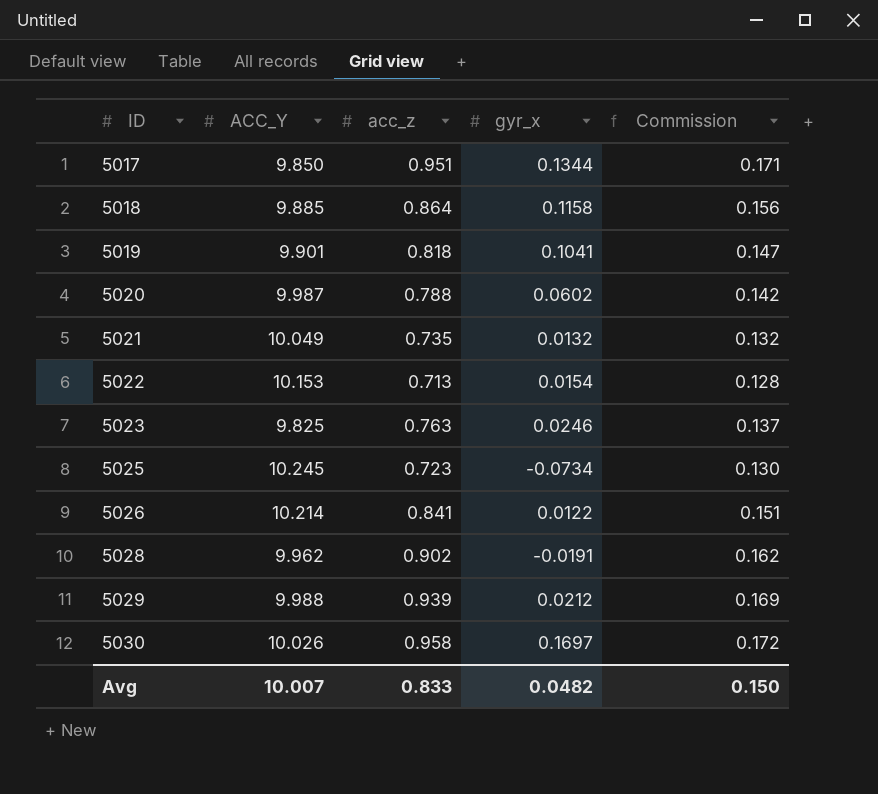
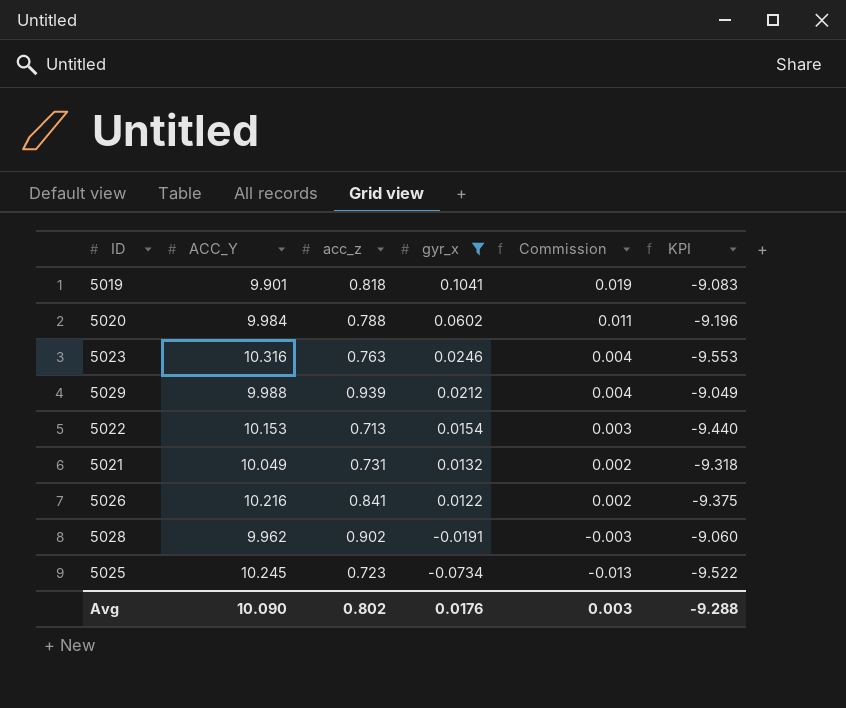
filter: none -> gyr_x <= 0.1041
row order: ID ascending -> gyr_x descending
column Commission | formula: [acc_z] * 0.18 -> [gyr_x] * 0.18
column KPI | formula: none -> [acc_z] - [ACC_Y]
5020 | ACC_Y: 9.987 -> 9.984
5023 | ACC_Y: 9.825 -> 10.316
5021 | acc_z: 0.735 -> 0.731
5026 | ACC_Y: 10.214 -> 10.216
Avg | ACC_Y: 10.007 -> 10.090
Avg | acc_z: 0.833 -> 0.802
Avg | gyr_x: 0.0482 -> 0.0176
Avg | Commission: 0.150 -> 0.003

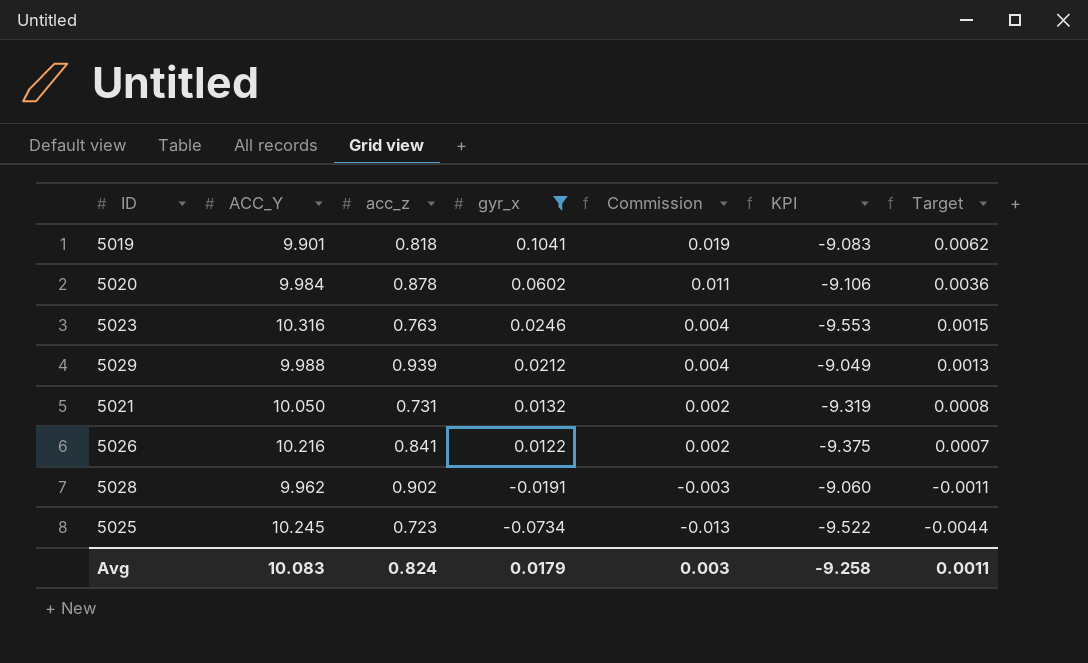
column Target | formula: none -> [gyr_x] * 0.06
row 5022: 10.153 | 0.713 | 0.0154 | 0.003 | -9.440 -> none
5020 | acc_z: 0.788 -> 0.878
5020 | KPI: -9.196 -> -9.106
5021 | ACC_Y: 10.049 -> 10.050
5021 | KPI: -9.318 -> -9.319
Avg | ACC_Y: 10.090 -> 10.083
Avg | acc_z: 0.802 -> 0.824
Avg | gyr_x: 0.0176 -> 0.0179
Avg | KPI: -9.288 -> -9.258

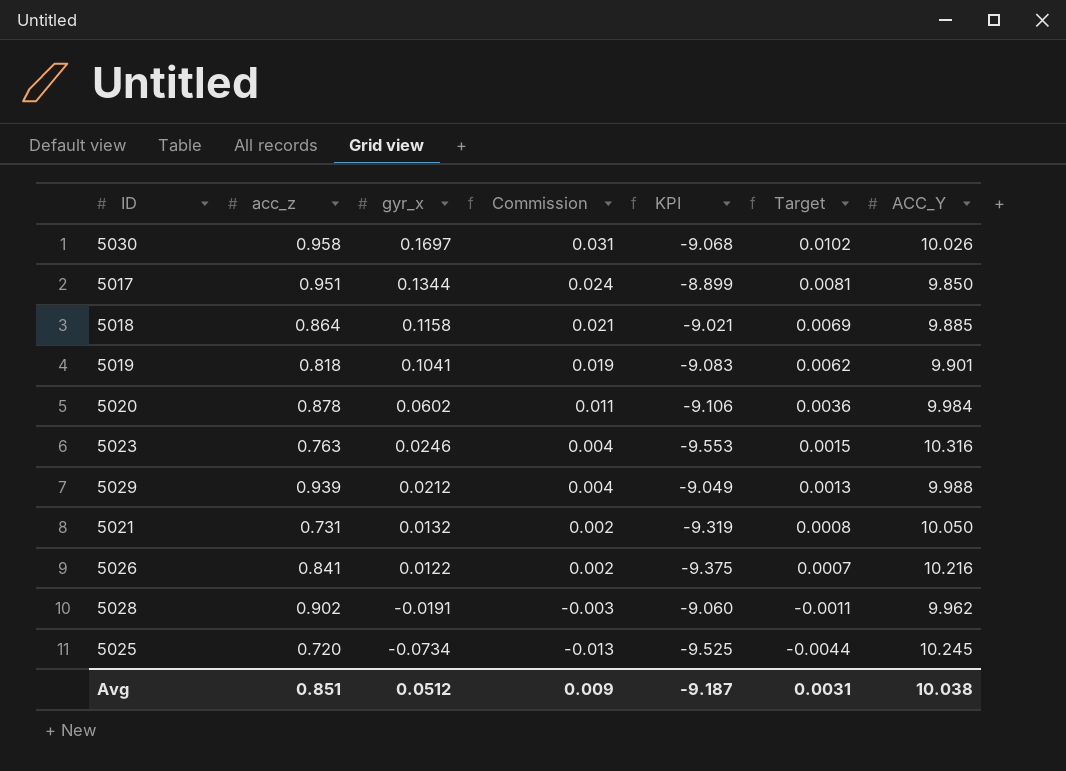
filter: gyr_x <= 0.1041 -> none
column ACC_Y | position: 2 -> 7
5025 | acc_z: 0.723 -> 0.720
5025 | KPI: -9.522 -> -9.525
Avg | acc_z: 0.824 -> 0.851
Avg | gyr_x: 0.0179 -> 0.0512
Avg | Commission: 0.003 -> 0.009
Avg | KPI: -9.258 -> -9.187
Avg | Target: 0.0011 -> 0.0031
Avg | ACC_Y: 10.083 -> 10.038

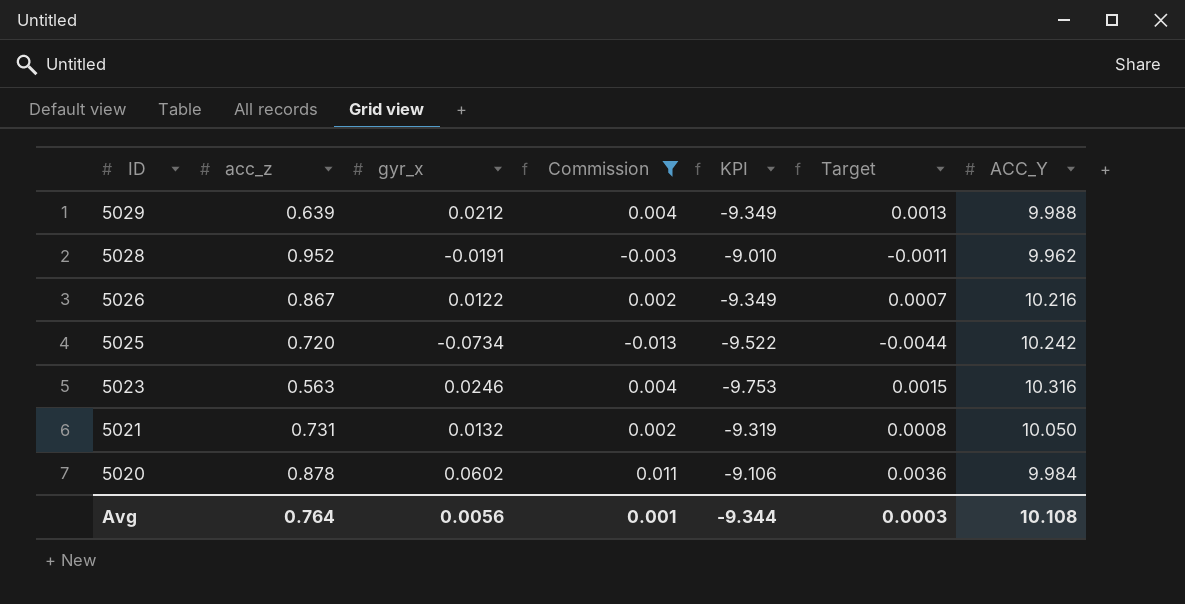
filter: none -> Commission <= 0.011
row order: gyr_x descending -> ID descending
5029 | acc_z: 0.939 -> 0.639
5029 | KPI: -9.049 -> -9.349
5028 | acc_z: 0.902 -> 0.952
5028 | KPI: -9.060 -> -9.010
5026 | acc_z: 0.841 -> 0.867
5026 | KPI: -9.375 -> -9.349
5025 | KPI: -9.525 -> -9.522
5025 | ACC_Y: 10.245 -> 10.242
5023 | acc_z: 0.763 -> 0.563
5023 | KPI: -9.553 -> -9.753
Avg | acc_z: 0.851 -> 0.764
Avg | gyr_x: 0.0512 -> 0.0056
Avg | Commission: 0.009 -> 0.001
Avg | KPI: -9.187 -> -9.344
Avg | Target: 0.0031 -> 0.0003
Avg | ACC_Y: 10.038 -> 10.108

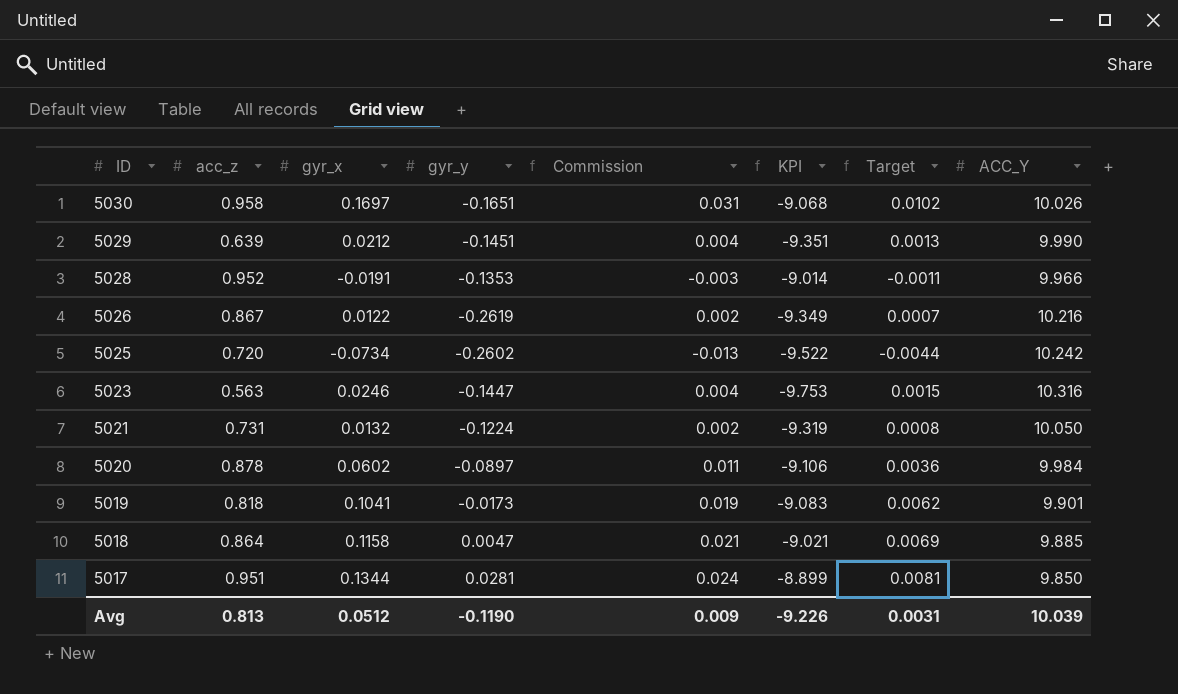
filter: Commission <= 0.011 -> none
column gyr_y | position: none -> 4
5029 | KPI: -9.349 -> -9.351
5029 | ACC_Y: 9.988 -> 9.990
5028 | KPI: -9.010 -> -9.014
5028 | ACC_Y: 9.962 -> 9.966
Avg | acc_z: 0.764 -> 0.813
Avg | gyr_x: 0.0056 -> 0.0512
Avg | Commission: 0.001 -> 0.009
Avg | KPI: -9.344 -> -9.226
Avg | Target: 0.0003 -> 0.0031
Avg | ACC_Y: 10.108 -> 10.039

